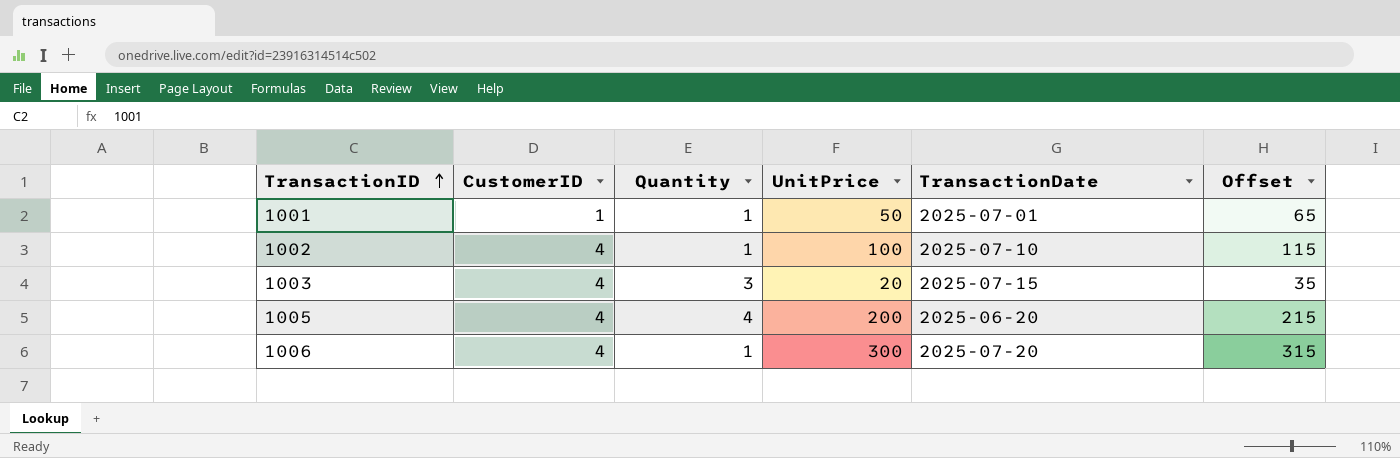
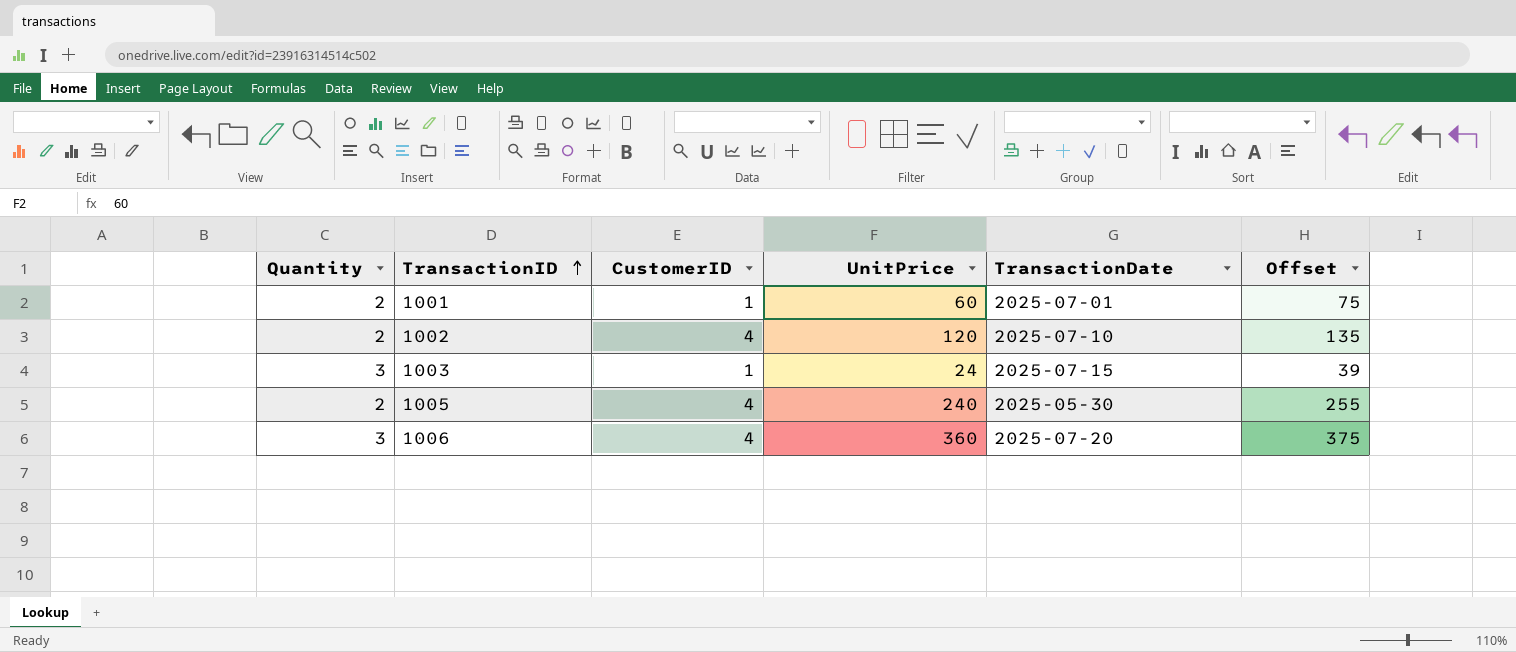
column Quantity | position: 3 -> 1
1001 | Quantity: 1 -> 2
1001 | UnitPrice: 50 -> 60
1001 | Offset: 65 -> 75
1002 | Quantity: 1 -> 2
1002 | UnitPrice: 100 -> 120
1002 | Offset: 115 -> 135
1003 | CustomerID: 4 -> 1
1003 | UnitPrice: 20 -> 24
1003 | Offset: 35 -> 39
1005 | Quantity: 4 -> 2
1005 | UnitPrice: 200 -> 240
1005 | TransactionDate: 2025-06-20 -> 2025-05-30
1005 | Offset: 215 -> 255
1006 | Quantity: 1 -> 3
1006 | UnitPrice: 300 -> 360
1006 | Offset: 315 -> 375

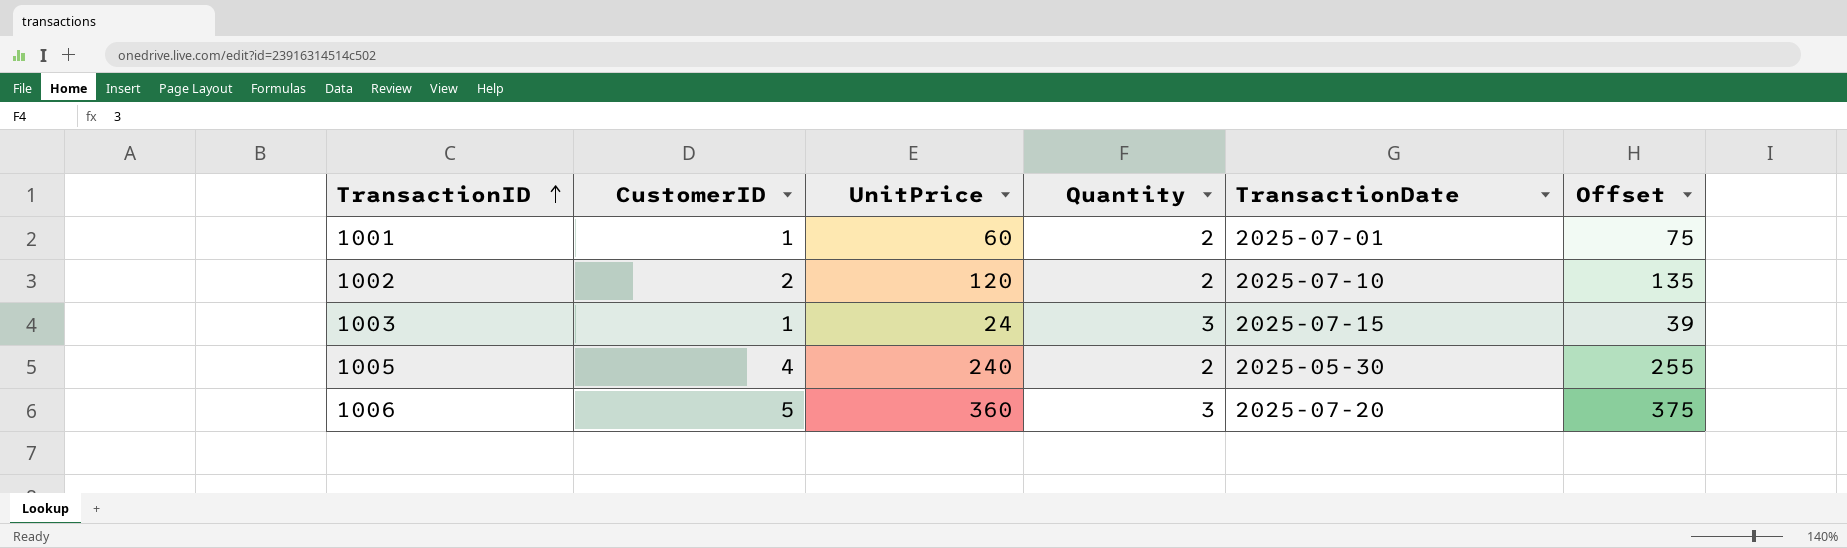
column Quantity | position: 1 -> 4
1002 | CustomerID: 4 -> 2
1006 | CustomerID: 4 -> 5

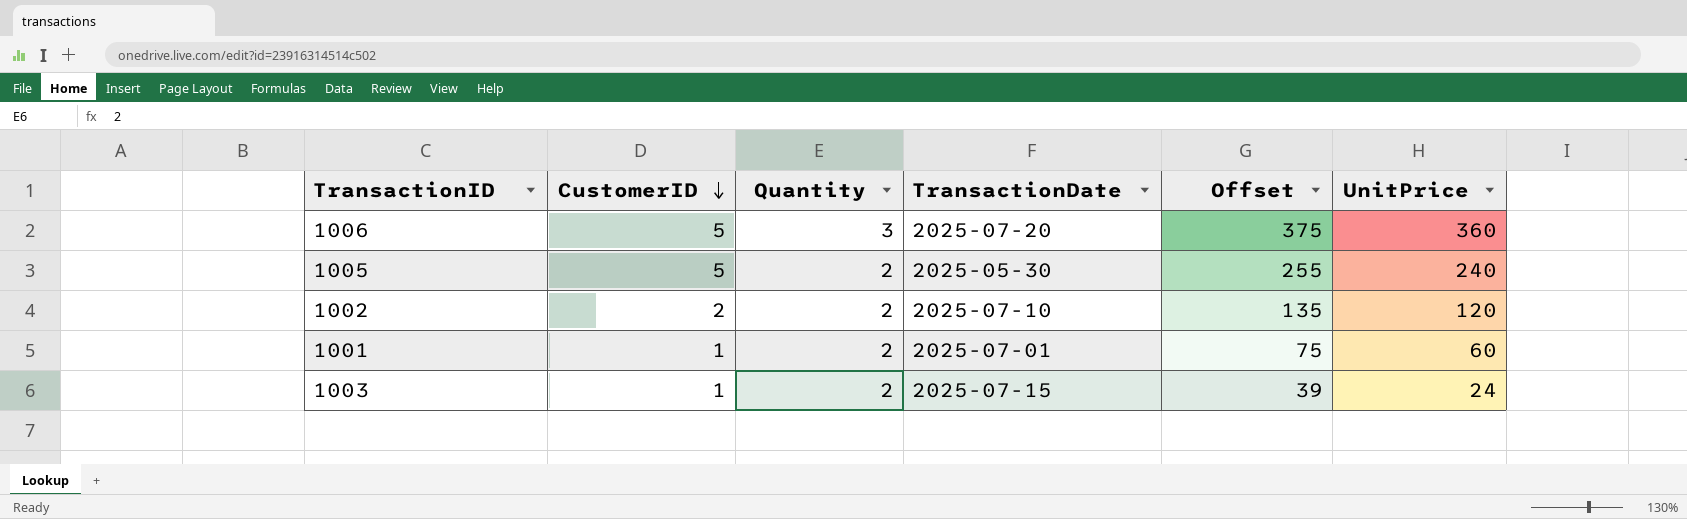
row order: TransactionID ascending -> CustomerID descending
column UnitPrice | position: 3 -> 6
1005 | CustomerID: 4 -> 5
1003 | Quantity: 3 -> 2

